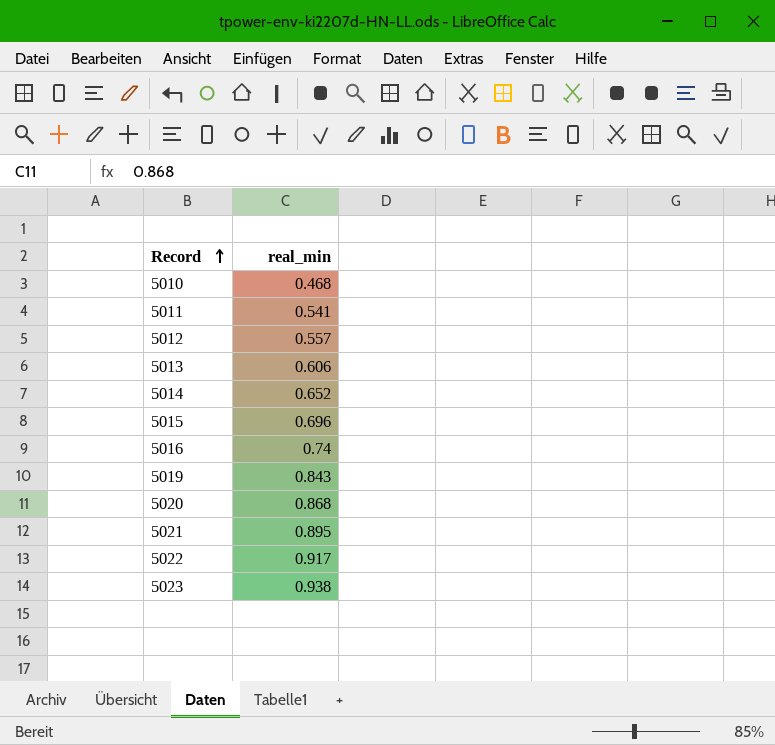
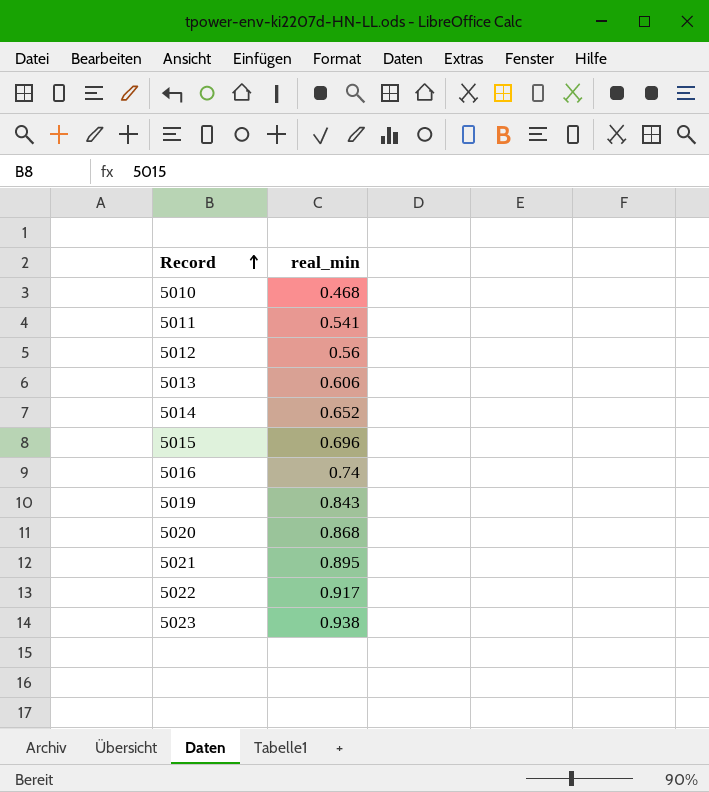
5012 | real_min: 0.557 -> 0.56

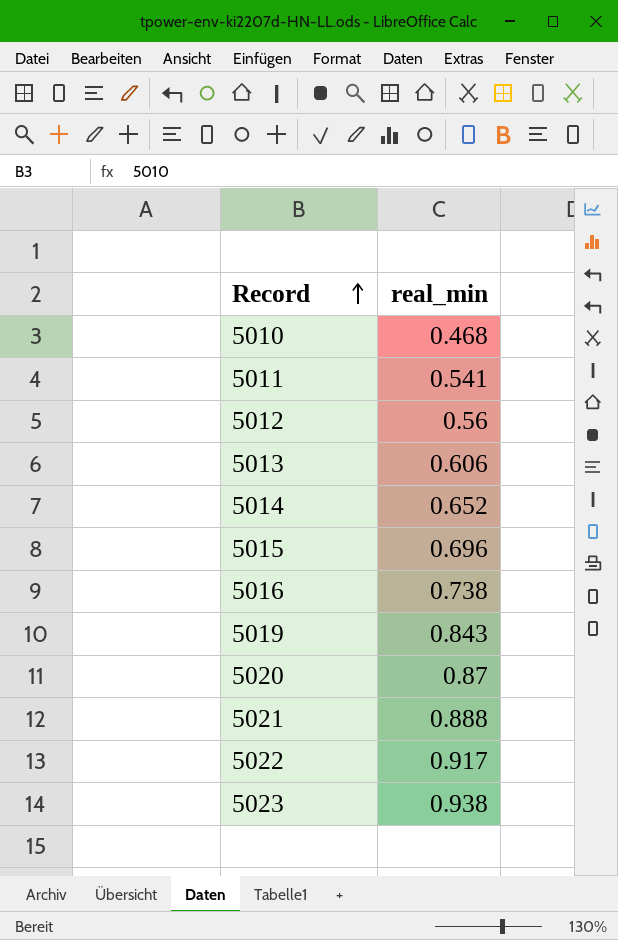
5016 | real_min: 0.74 -> 0.738
5020 | real_min: 0.868 -> 0.87
5021 | real_min: 0.895 -> 0.888

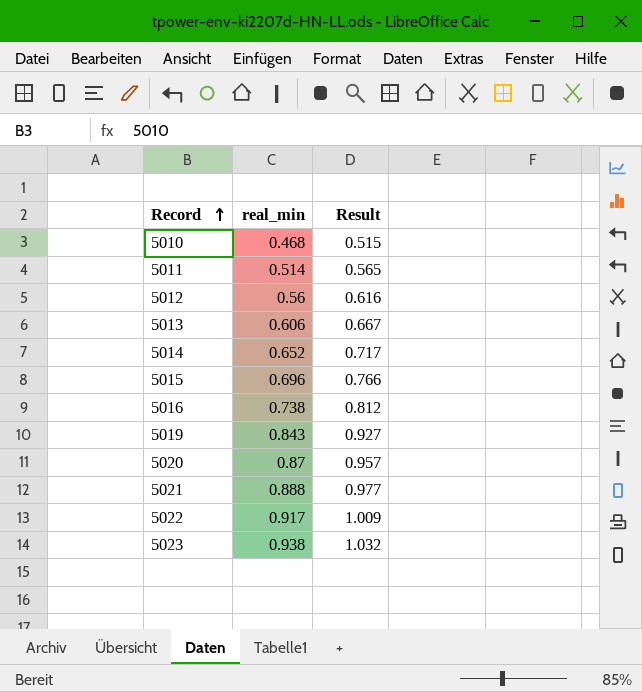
column Result | formula: none -> [real_min] * 1.1
5011 | real_min: 0.541 -> 0.514

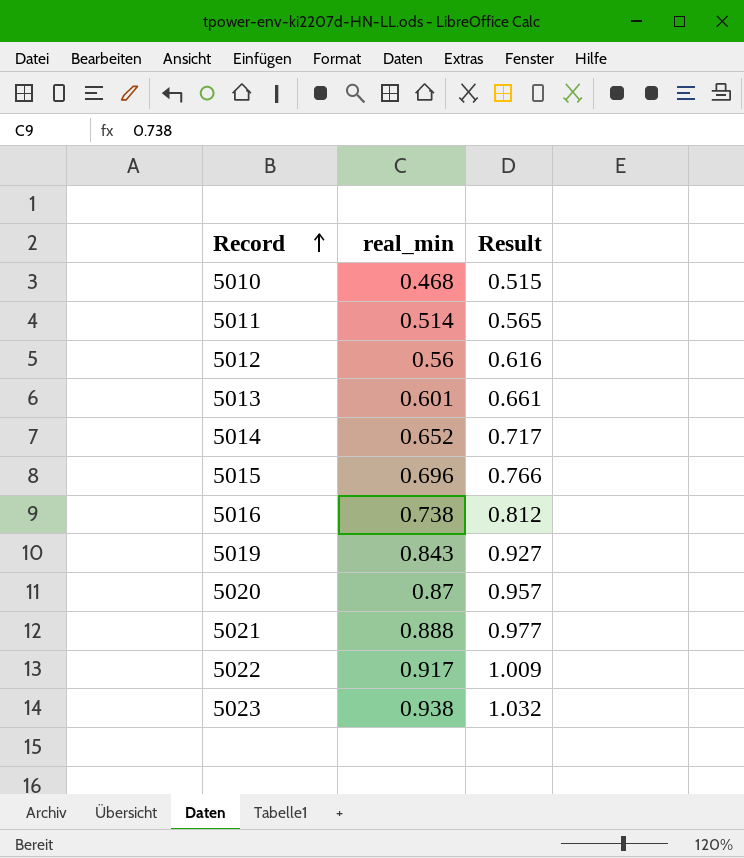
5013 | real_min: 0.606 -> 0.601
5013 | Result: 0.667 -> 0.661

